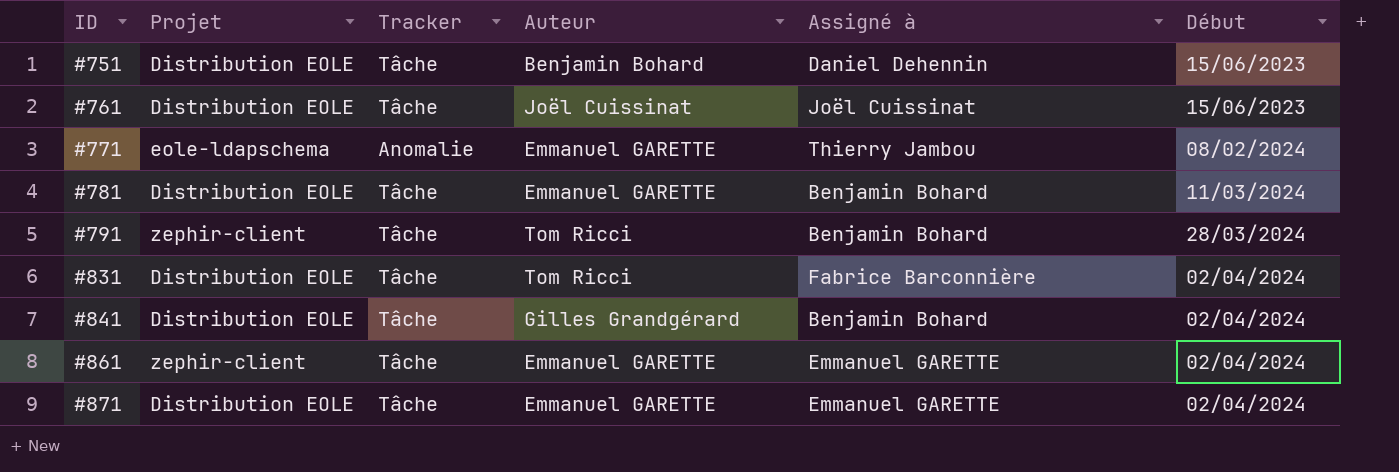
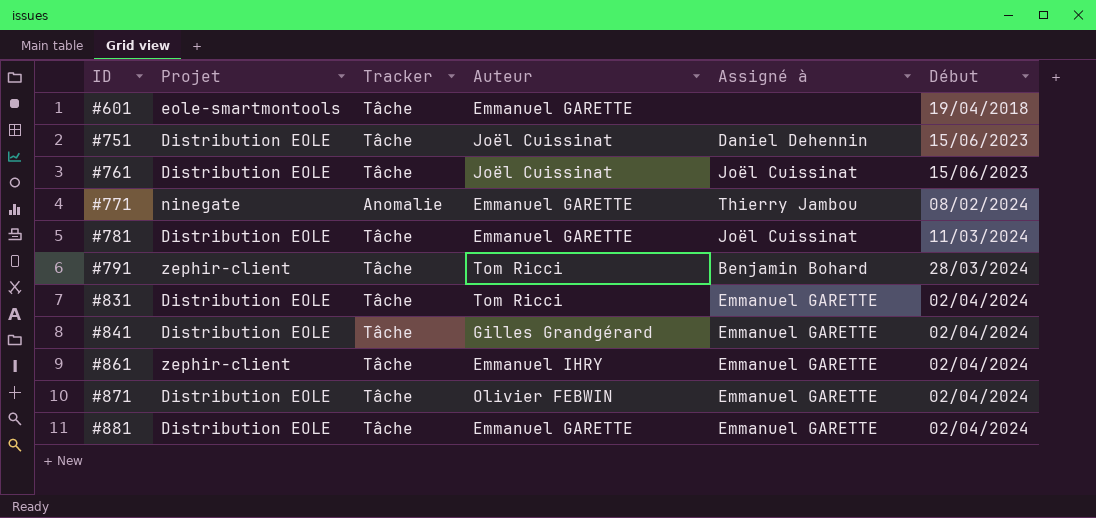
row #601: none -> eole-smartmontools | Tâche | Emmanuel GARETTE | none | 19/04/2018
#751 | Auteur: Benjamin Bohard -> Joël Cuissinat
#771 | Projet: eole-ldapschema -> ninegate
#781 | Assigné à: Benjamin Bohard -> Joël Cuissinat
#831 | Assigné à: Fabrice Barconnière -> Emmanuel GARETTE
#841 | Assigné à: Benjamin Bohard -> Emmanuel GARETTE
#861 | Auteur: Emmanuel GARETTE -> Emmanuel IHRY
#871 | Auteur: Emmanuel GARETTE -> Olivier FEBWIN
row #881: none -> Distribution EOLE | Tâche | Emmanuel GARETTE | Emmanuel GARETTE | 02/04/2024

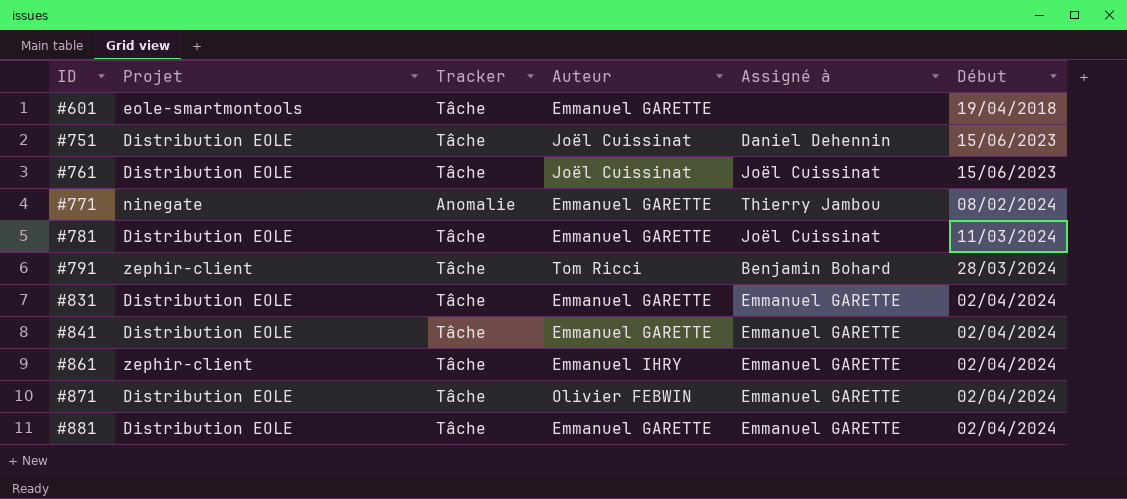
#831 | Auteur: Tom Ricci -> Emmanuel GARETTE
#841 | Auteur: Gilles Grandgérard -> Emmanuel GARETTE

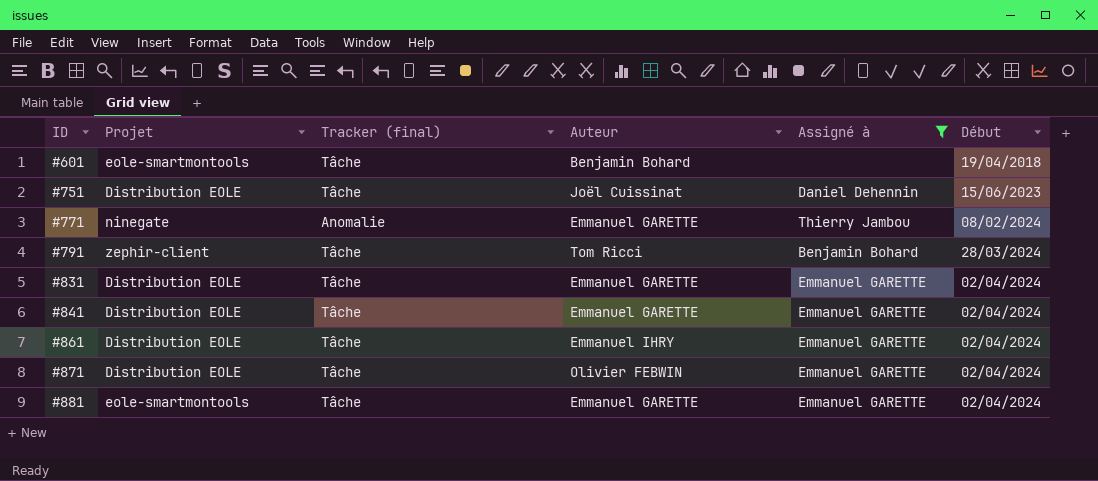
filter: none -> Assigné à != Joël Cuissinat
column name: Tracker -> Tracker (final)
#601 | Auteur: Emmanuel GARETTE -> Benjamin Bohard
#861 | Projet: zephir-client -> Distribution EOLE
#881 | Projet: Distribution EOLE -> eole-smartmontools

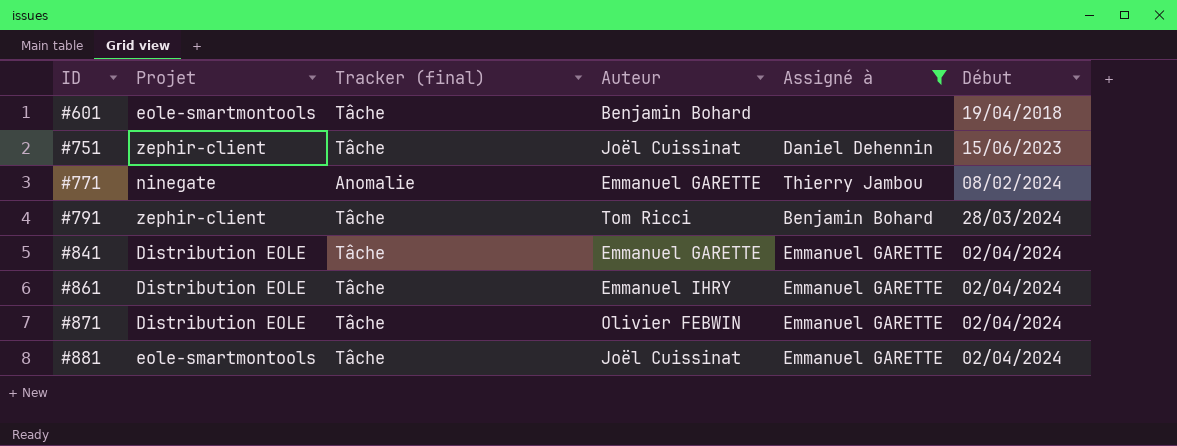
row #831: Distribution EOLE | Tâche | Emmanuel GARETTE | Emmanuel GARETTE | 02/04/2024 -> none
#751 | Projet: Distribution EOLE -> zephir-client
#881 | Auteur: Emmanuel GARETTE -> Joël Cuissinat

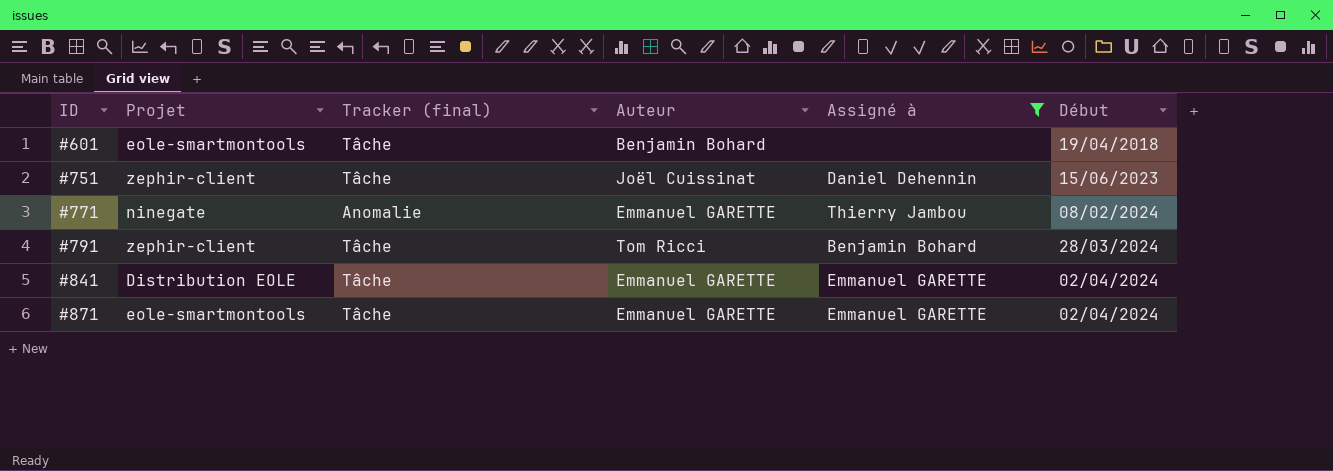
row #861: Distribution EOLE | Tâche | Emmanuel IHRY | Emmanuel GARETTE | 02/04/2024 -> none
row #881: eole-smartmontools | Tâche | Joël Cuissinat | Emmanuel GARETTE | 02/04/2024 -> none
#871 | Projet: Distribution EOLE -> eole-smartmontools
#871 | Auteur: Olivier FEBWIN -> Emmanuel GARETTE

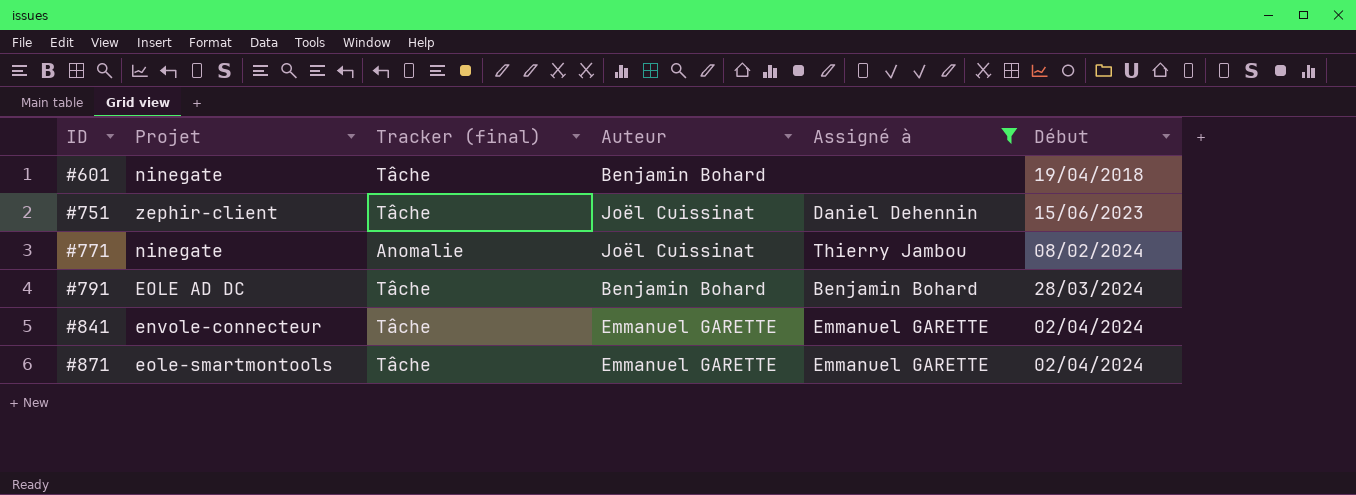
#601 | Projet: eole-smartmontools -> ninegate
#771 | Auteur: Emmanuel GARETTE -> Joël Cuissinat
#791 | Projet: zephir-client -> EOLE AD DC
#791 | Auteur: Tom Ricci -> Benjamin Bohard
#841 | Projet: Distribution EOLE -> envole-connecteur

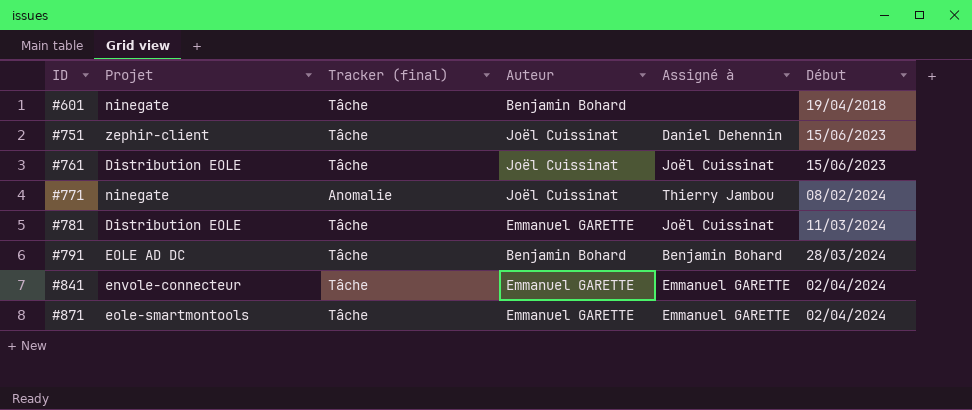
filter: Assigné à != Joël Cuissinat -> none

